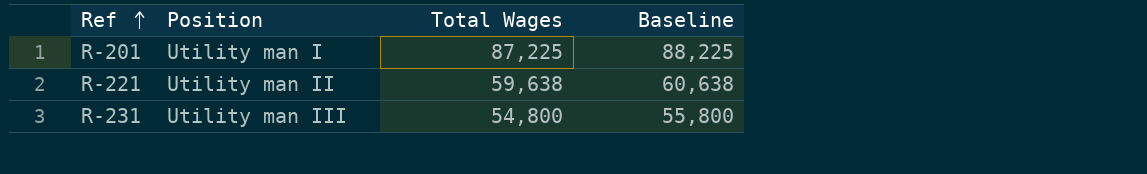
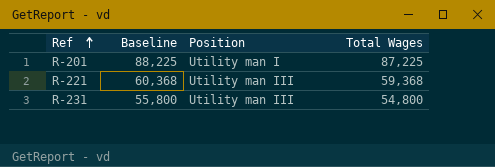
column Baseline | position: 4 -> 2
R-221 | Baseline: 60,638 -> 60,368
R-221 | Position: Utility man II -> Utility man III
R-221 | Total Wages: 59,638 -> 59,368

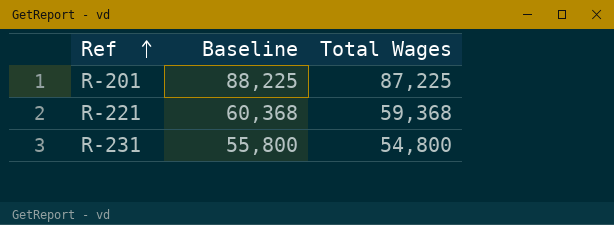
column Position | position: 3 -> none

